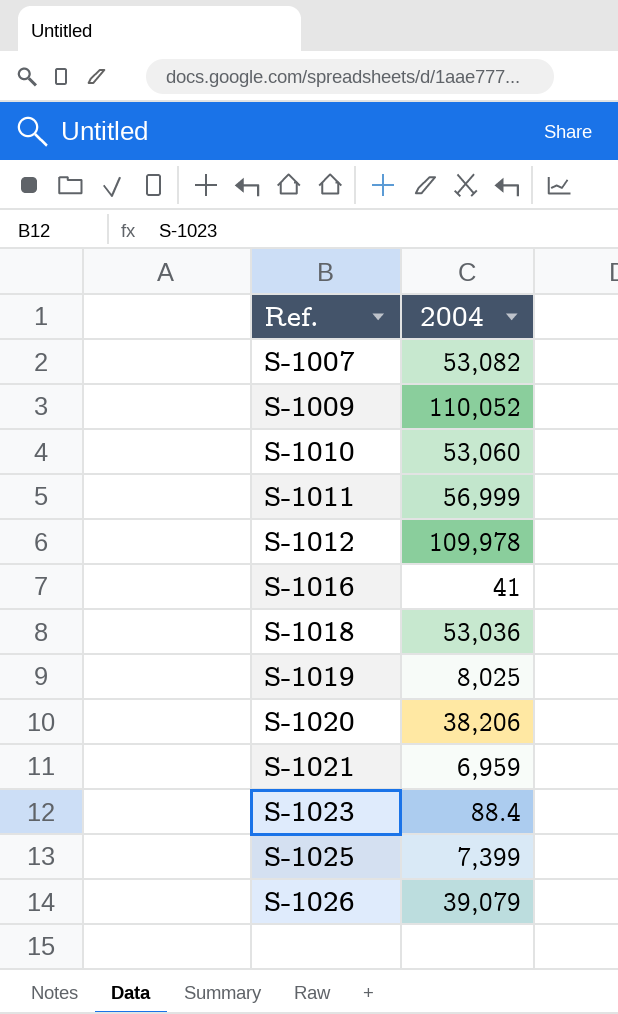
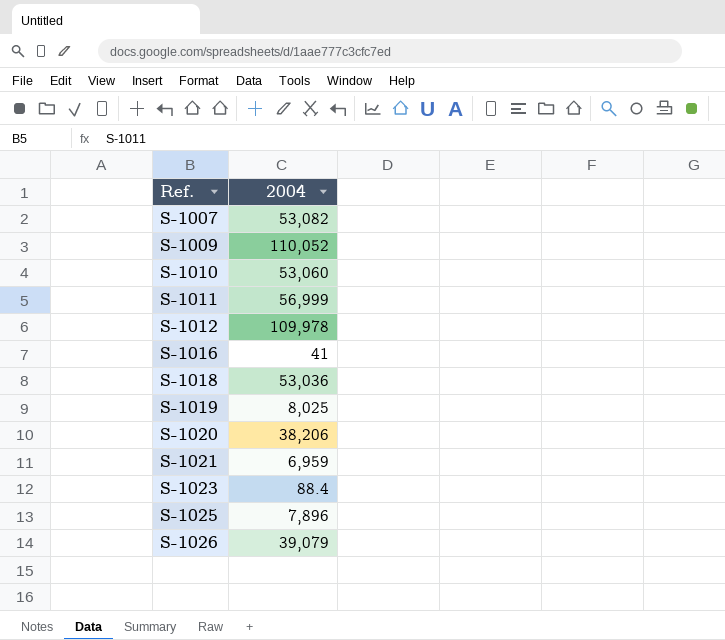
S-1025 | 2004: 7,399 -> 7,896

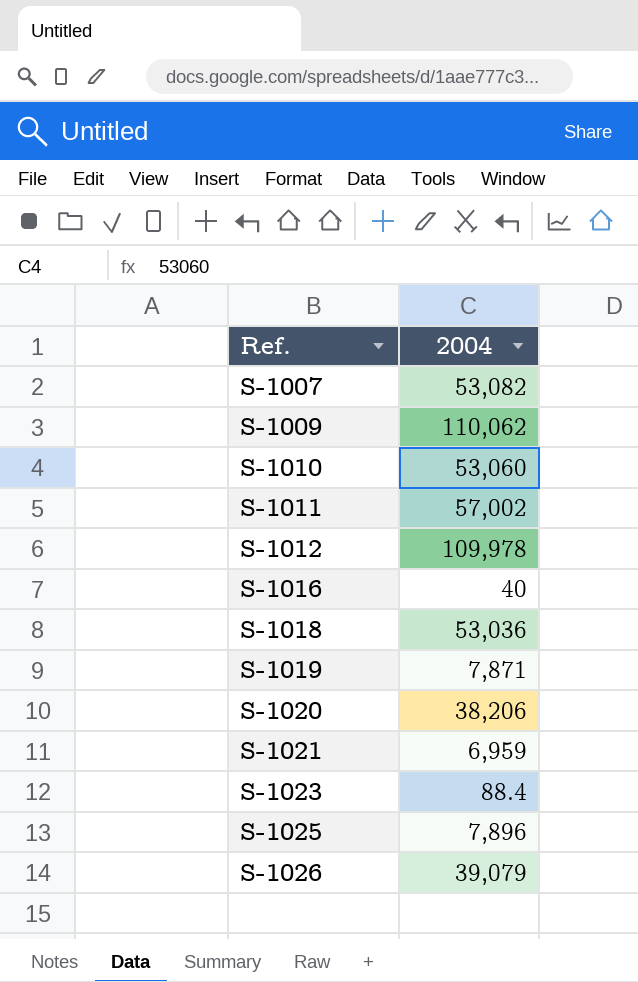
S-1009 | 2004: 110,052 -> 110,062
S-1011 | 2004: 56,999 -> 57,002
S-1016 | 2004: 41 -> 40
S-1019 | 2004: 8,025 -> 7,871

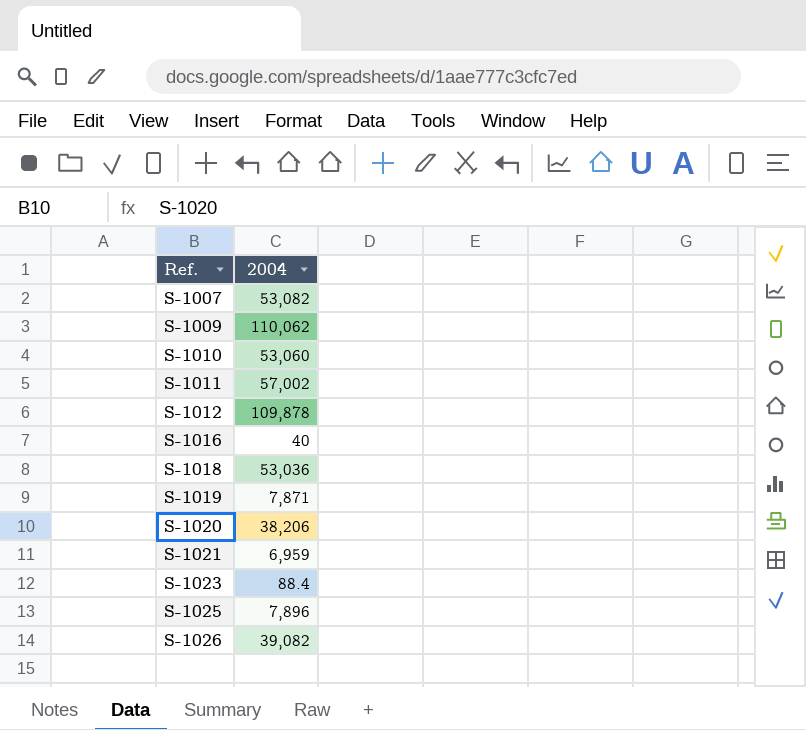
S-1012 | 2004: 109,978 -> 109,878
S-1026 | 2004: 39,079 -> 39,082

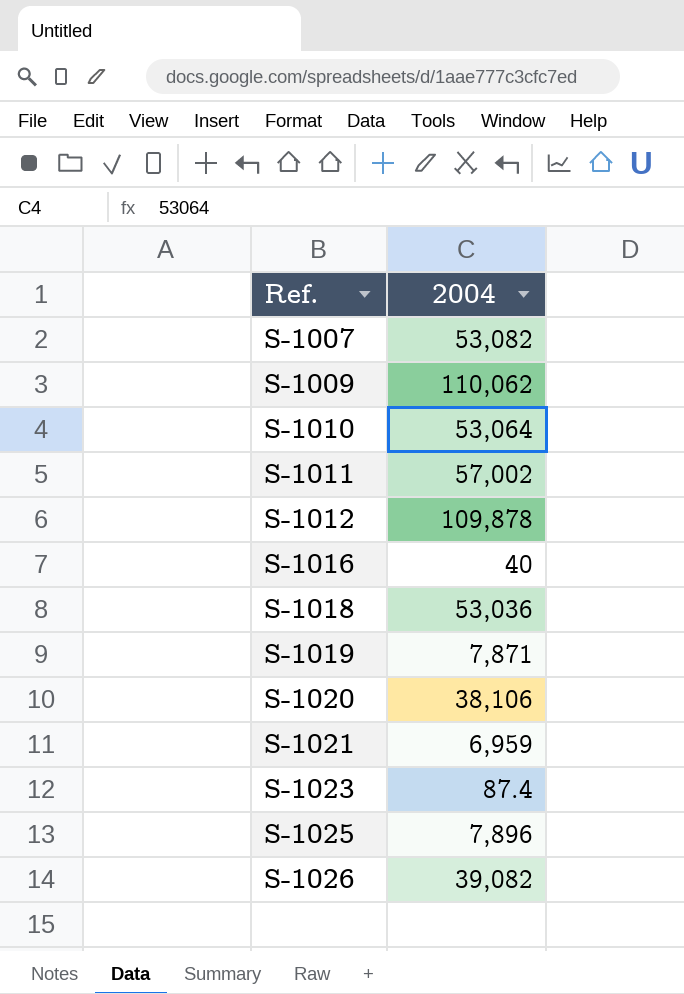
S-1010 | 2004: 53,060 -> 53,064
S-1020 | 2004: 38,206 -> 38,106
S-1023 | 2004: 88.4 -> 87.4

